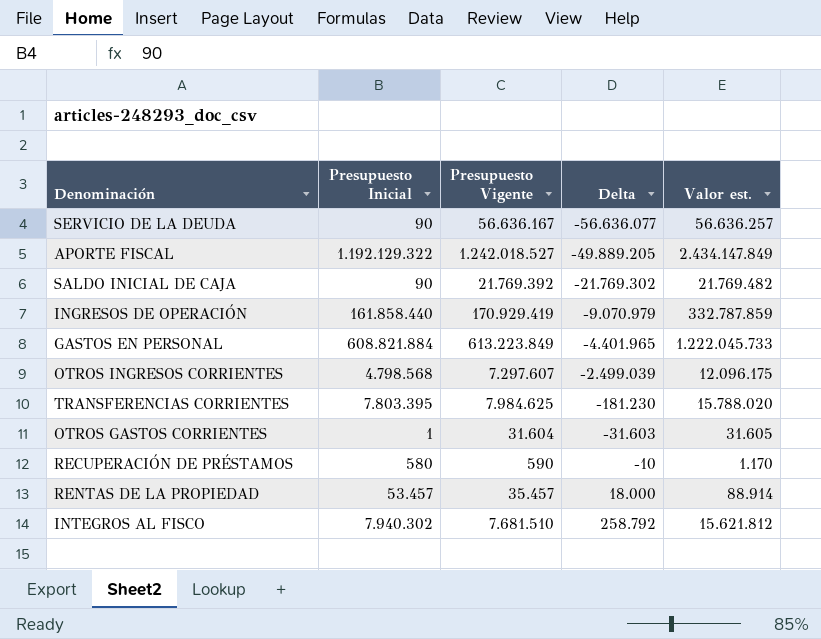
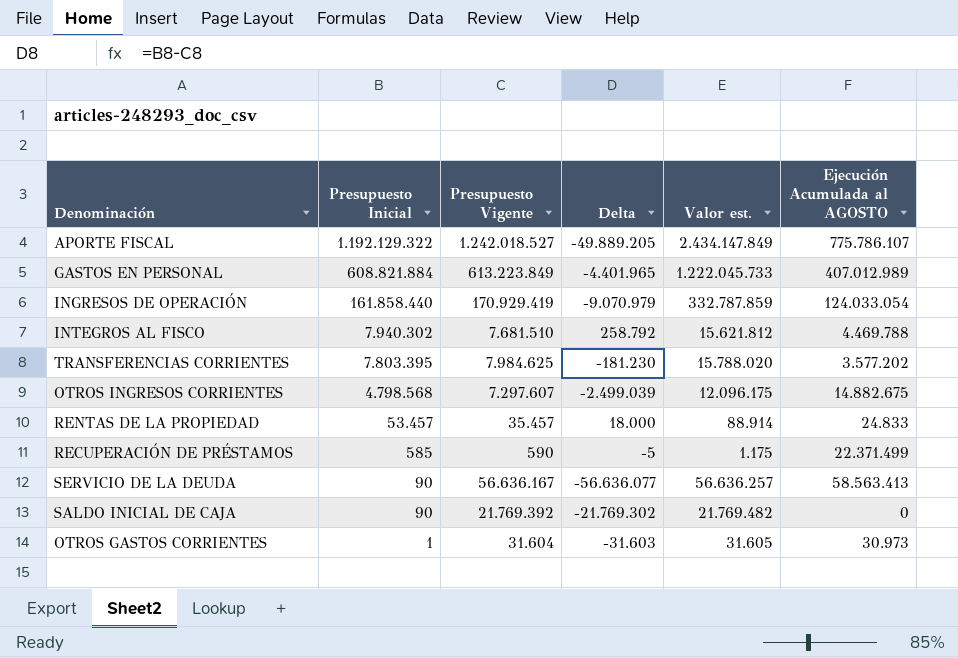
row order: Delta ascending -> Presupuesto Inicial descending
column Ejecución Acumulada al AGOSTO | position: none -> 6
RECUPERACIÓN DE PRÉSTAMOS | Presupuesto Inicial: 580 -> 585
RECUPERACIÓN DE PRÉSTAMOS | Delta: -10 -> -5
RECUPERACIÓN DE PRÉSTAMOS | Valor est.: 1.170 -> 1.175

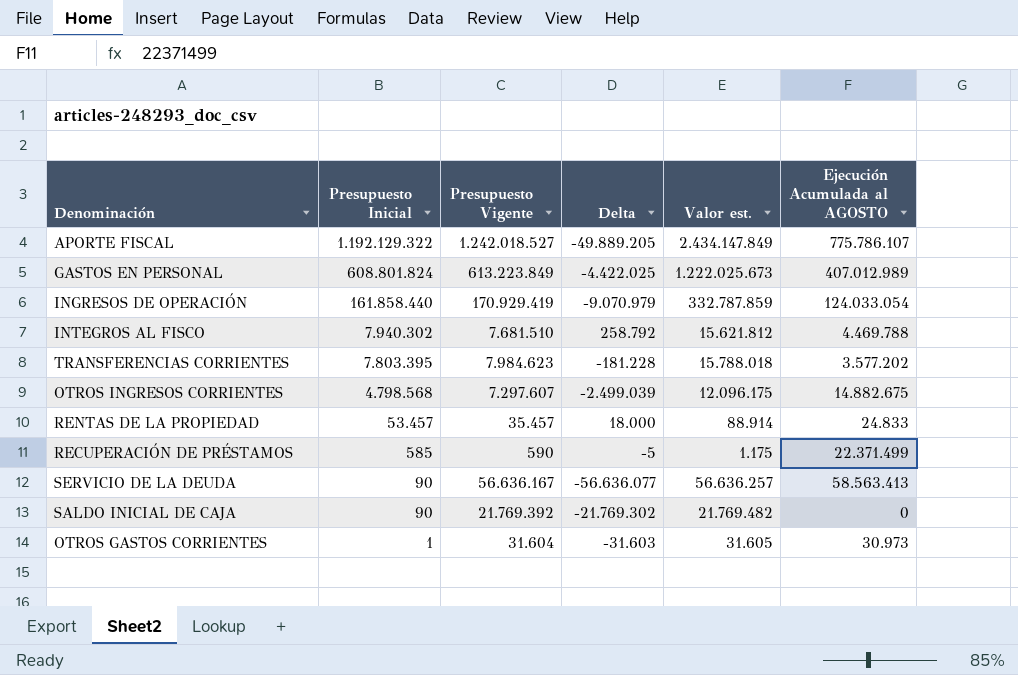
GASTOS EN PERSONAL | Presupuesto Inicial: 608.821.884 -> 608.801.824
GASTOS EN PERSONAL | Delta: -4.401.965 -> -4.422.025
GASTOS EN PERSONAL | Valor est.: 1.222.045.733 -> 1.222.025.673
TRANSFERENCIAS CORRIENTES | Presupuesto Vigente: 7.984.625 -> 7.984.623
TRANSFERENCIAS CORRIENTES | Delta: -181.230 -> -181.228
TRANSFERENCIAS CORRIENTES | Valor est.: 15.788.020 -> 15.788.018

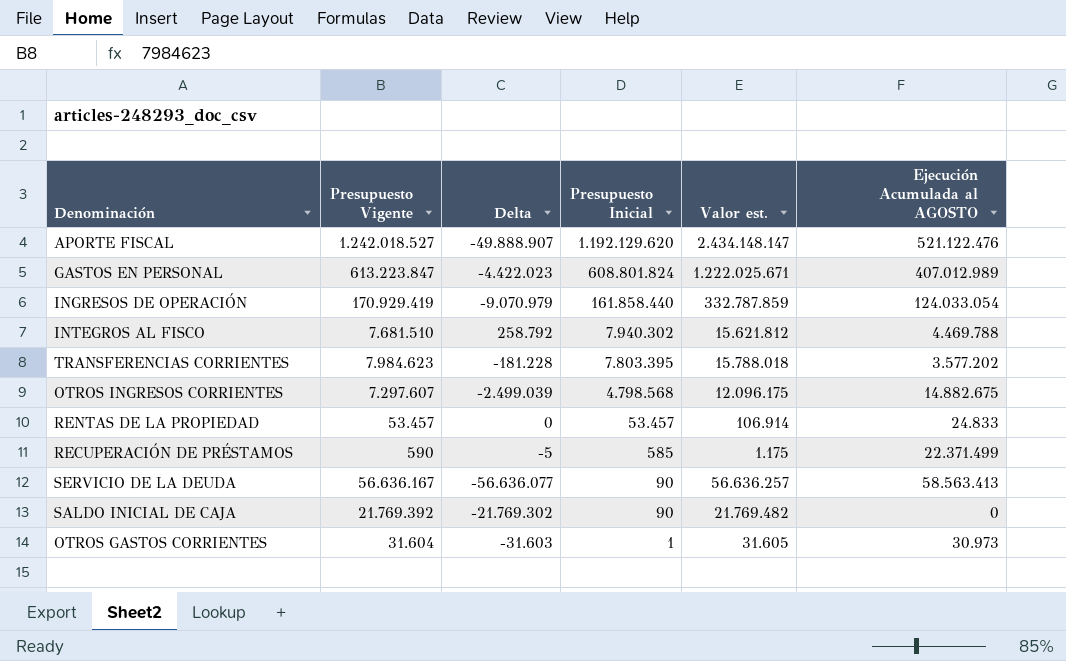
column Presupuesto Inicial | position: 2 -> 4
APORTE FISCAL | Delta: -49.889.205 -> -49.888.907
APORTE FISCAL | Presupuesto Inicial: 1.192.129.322 -> 1.192.129.620
APORTE FISCAL | Valor est.: 2.434.147.849 -> 2.434.148.147
APORTE FISCAL | Ejecución Acumulada al AGOSTO: 775.786.107 -> 521.122.476
GASTOS EN PERSONAL | Presupuesto Vigente: 613.223.849 -> 613.223.847
GASTOS EN PERSONAL | Delta: -4.422.025 -> -4.422.023
GASTOS EN PERSONAL | Valor est.: 1.222.025.673 -> 1.222.025.671
RENTAS DE LA PROPIEDAD | Presupuesto Vigente: 35.457 -> 53.457
RENTAS DE LA PROPIEDAD | Delta: 18.000 -> 0
RENTAS DE LA PROPIEDAD | Valor est.: 88.914 -> 106.914

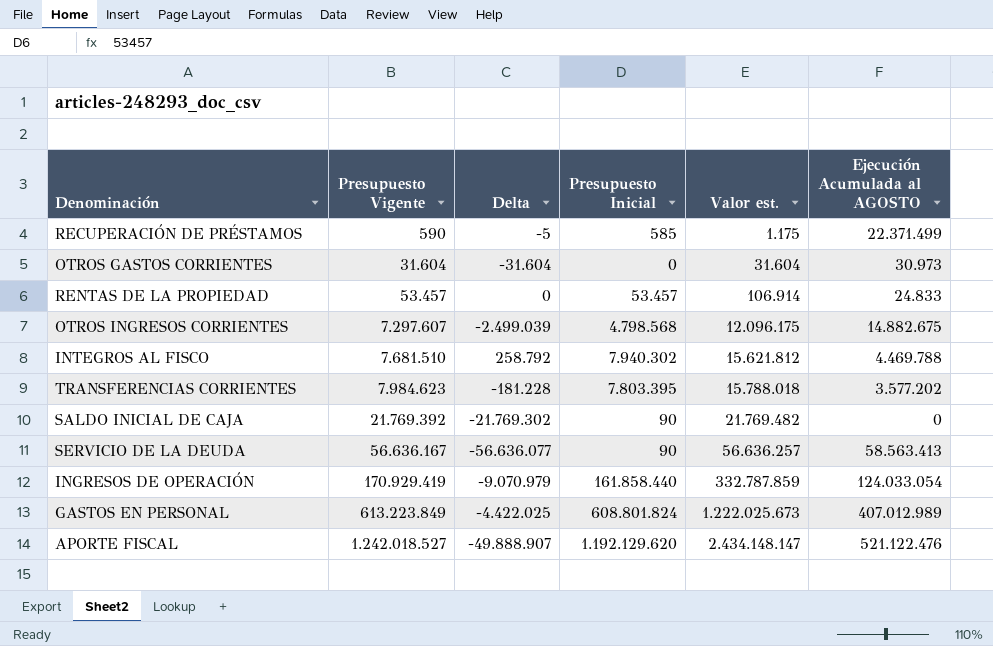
row order: Presupuesto Inicial descending -> Presupuesto Vigente ascending
OTROS GASTOS CORRIENTES | Delta: -31.603 -> -31.604
OTROS GASTOS CORRIENTES | Presupuesto Inicial: 1 -> 0
OTROS GASTOS CORRIENTES | Valor est.: 31.605 -> 31.604
GASTOS EN PERSONAL | Presupuesto Vigente: 613.223.847 -> 613.223.849
GASTOS EN PERSONAL | Delta: -4.422.023 -> -4.422.025
GASTOS EN PERSONAL | Valor est.: 1.222.025.671 -> 1.222.025.673

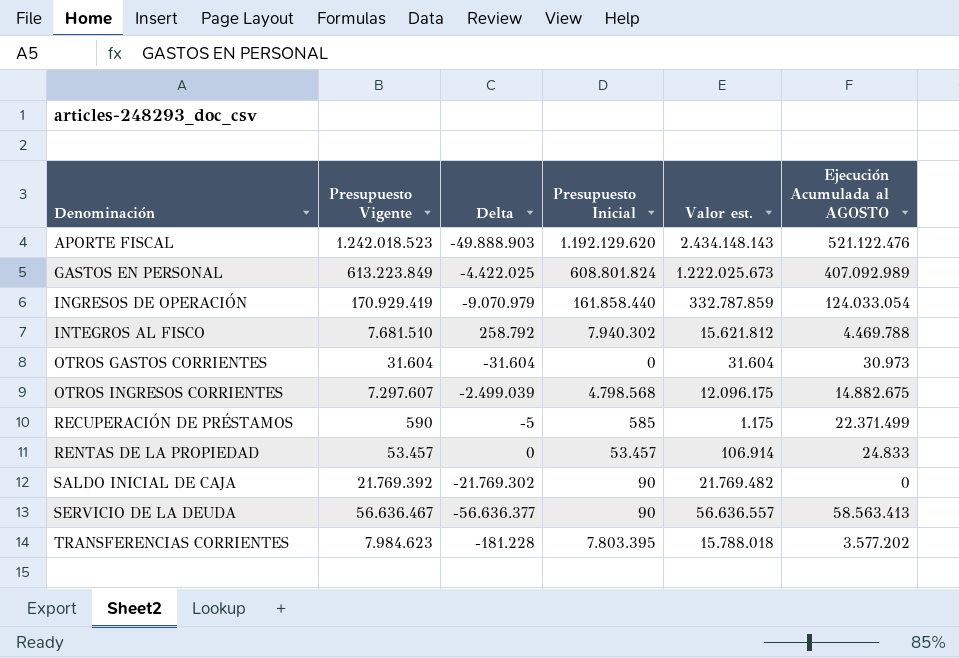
row order: Presupuesto Vigente ascending -> Denominación ascending
APORTE FISCAL | Presupuesto Vigente: 1.242.018.527 -> 1.242.018.523
APORTE FISCAL | Delta: -49.888.907 -> -49.888.903
APORTE FISCAL | Valor est.: 2.434.148.147 -> 2.434.148.143
GASTOS EN PERSONAL | Ejecución Acumulada al AGOSTO: 407.012.989 -> 407.092.989
SERVICIO DE LA DEUDA | Presupuesto Vigente: 56.636.167 -> 56.636.467
SERVICIO DE LA DEUDA | Delta: -56.636.077 -> -56.636.377
SERVICIO DE LA DEUDA | Valor est.: 56.636.257 -> 56.636.557

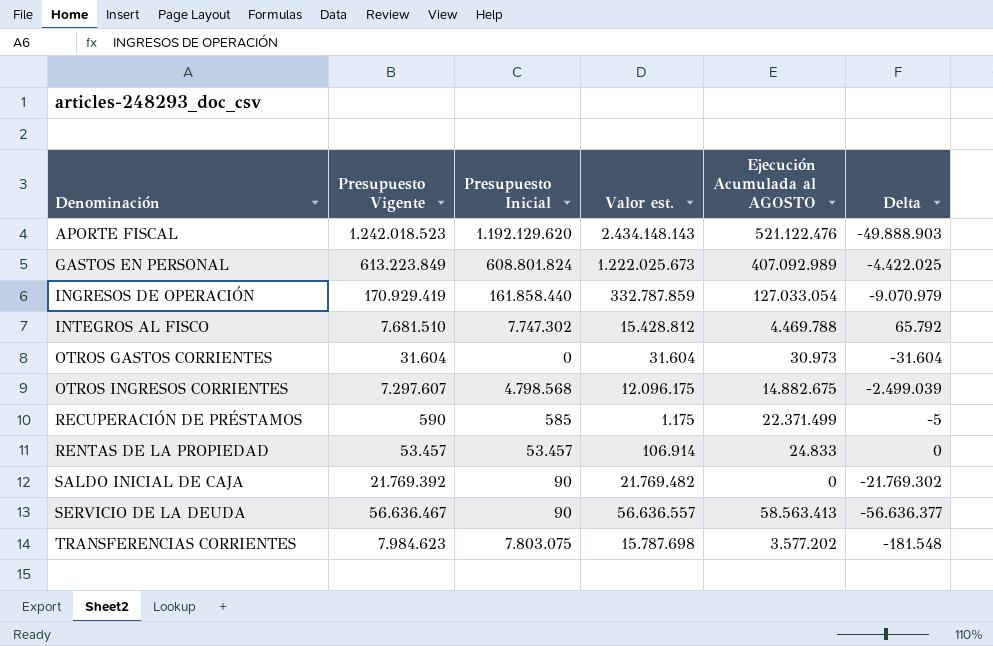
column Delta | position: 3 -> 6
INGRESOS DE OPERACIÓN | Ejecución Acumulada al AGOSTO: 124.033.054 -> 127.033.054
INTEGROS AL FISCO | Presupuesto Inicial: 7.940.302 -> 7.747.302
INTEGROS AL FISCO | Valor est.: 15.621.812 -> 15.428.812
INTEGROS AL FISCO | Delta: 258.792 -> 65.792
TRANSFERENCIAS CORRIENTES | Presupuesto Inicial: 7.803.395 -> 7.803.075
TRANSFERENCIAS CORRIENTES | Valor est.: 15.788.018 -> 15.787.698
TRANSFERENCIAS CORRIENTES | Delta: -181.228 -> -181.548

